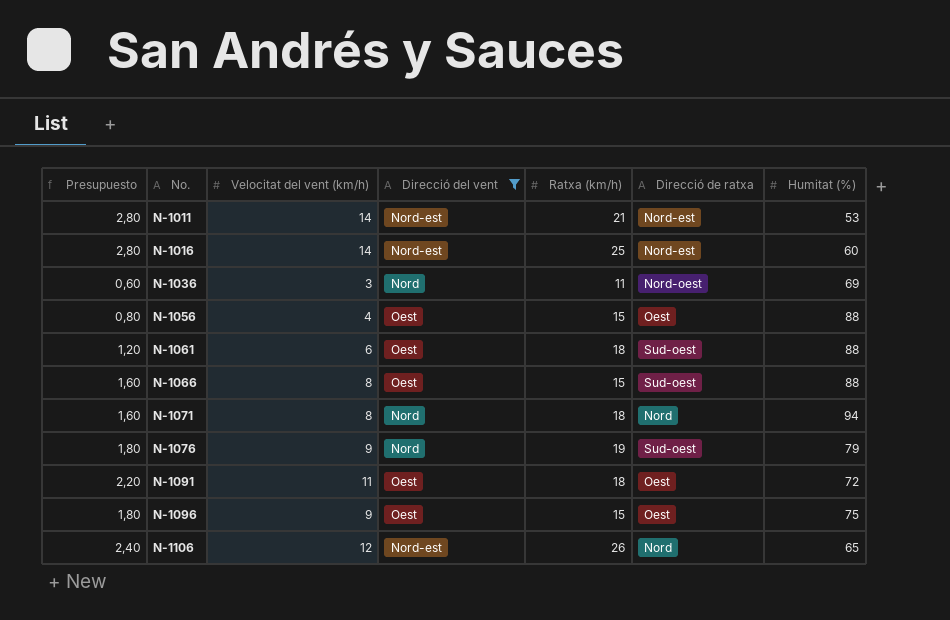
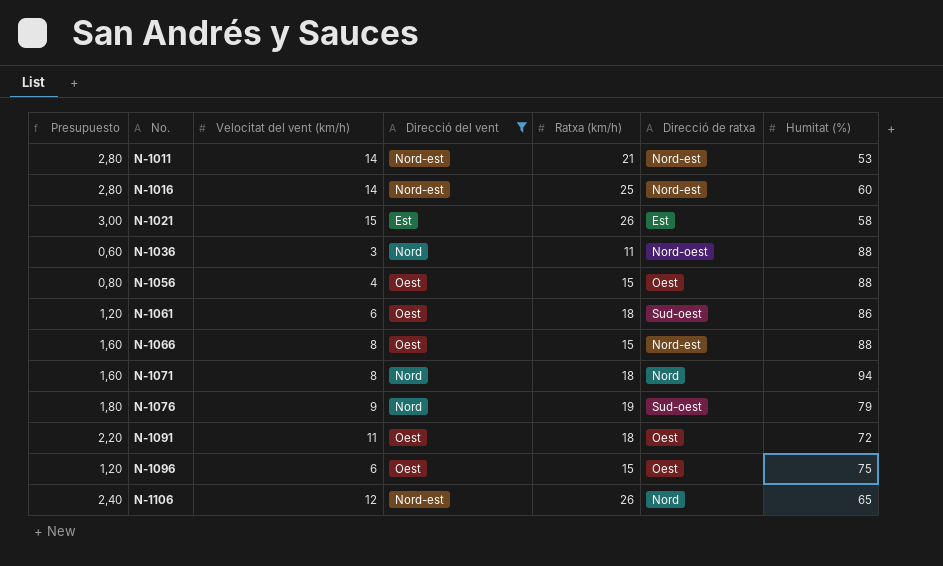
row N-1021: none -> 3,00 | 15 | Est | 26 | Est | 58
N-1036 | Humitat (%): 69 -> 88
N-1061 | Humitat (%): 88 -> 86
N-1066 | Direcció de ratxa: Sud-oest -> Nord-est
N-1096 | Presupuesto: 1,80 -> 1,20
N-1096 | Velocitat del vent (km/h): 9 -> 6

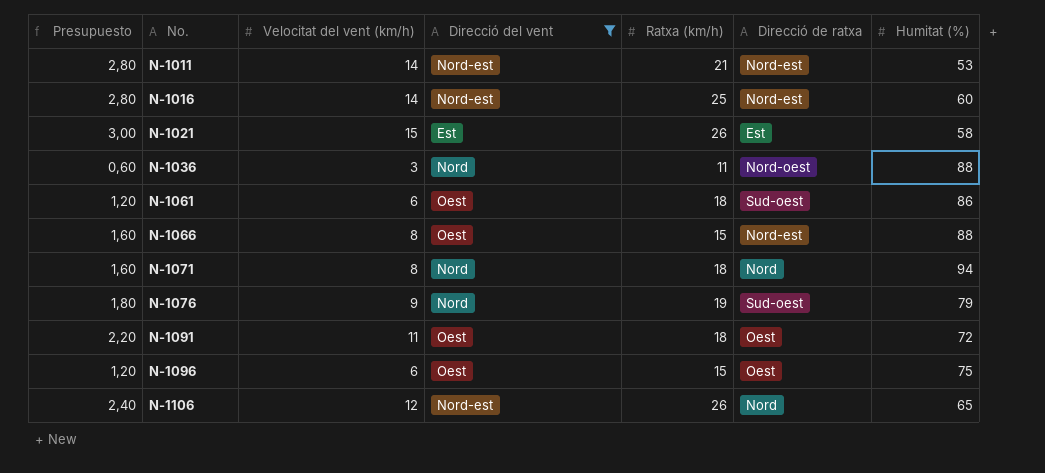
row N-1056: 0,80 | 4 | Oest | 15 | Oest | 88 -> none

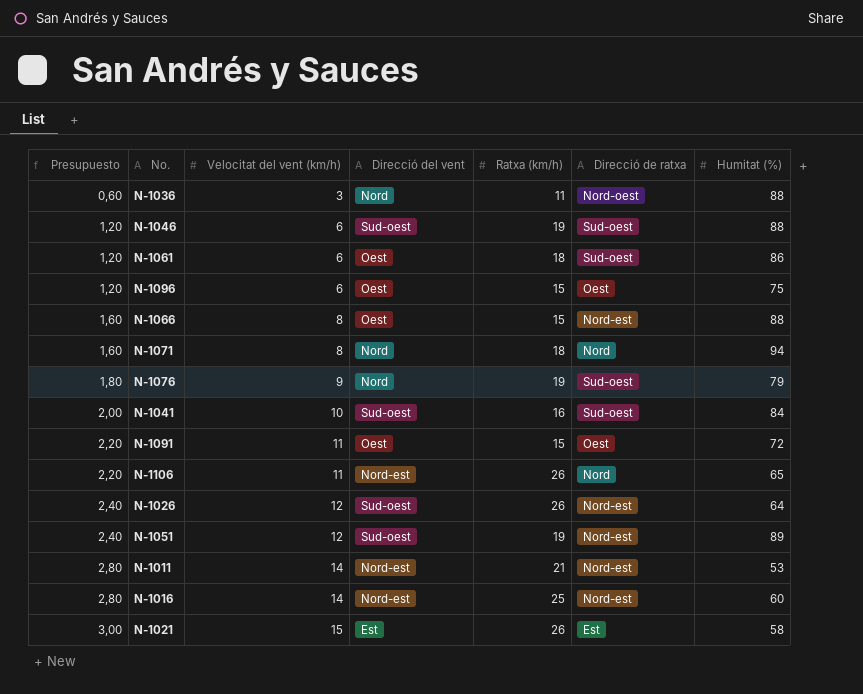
filter: Direcció del vent != Sud-oest -> none
row order: No. ascending -> Presupuesto ascending
N-1091 | Ratxa (km/h): 18 -> 15
N-1106 | Presupuesto: 2,40 -> 2,20
N-1106 | Velocitat del vent (km/h): 12 -> 11

